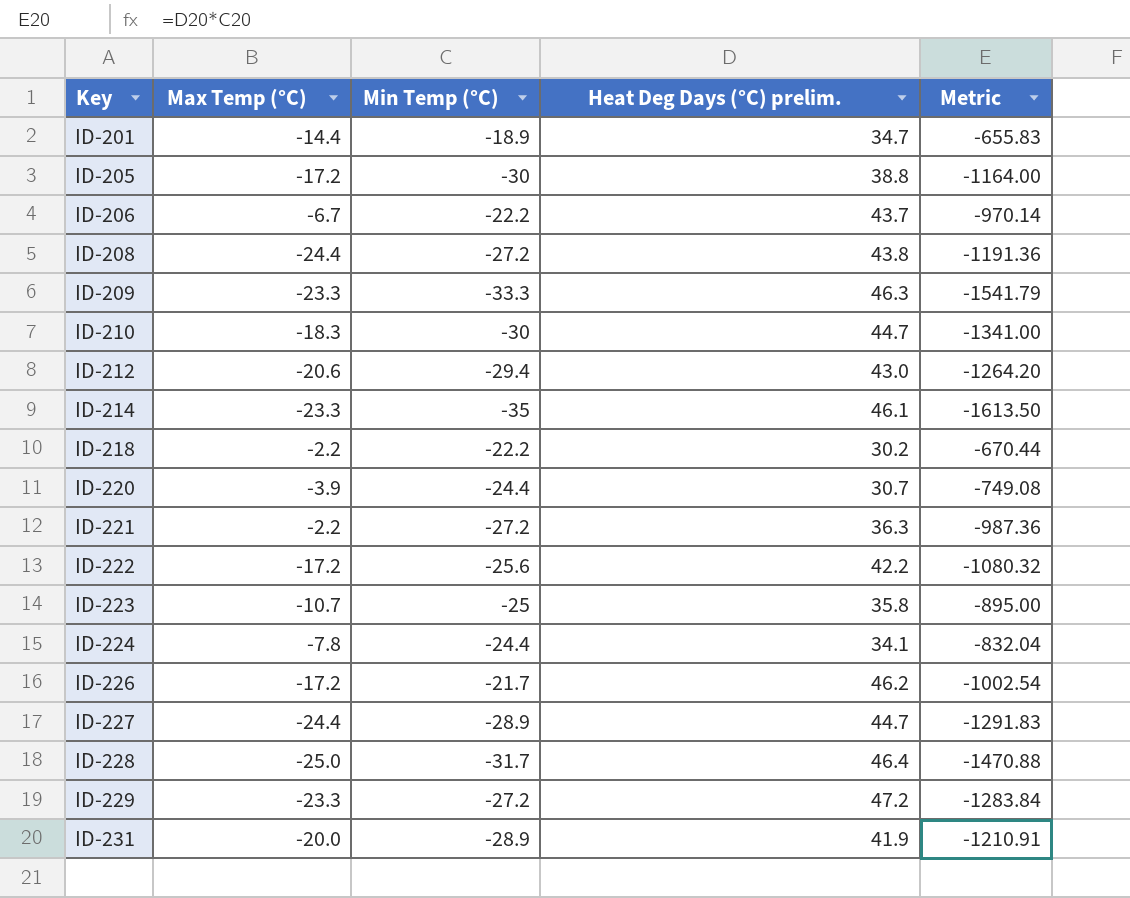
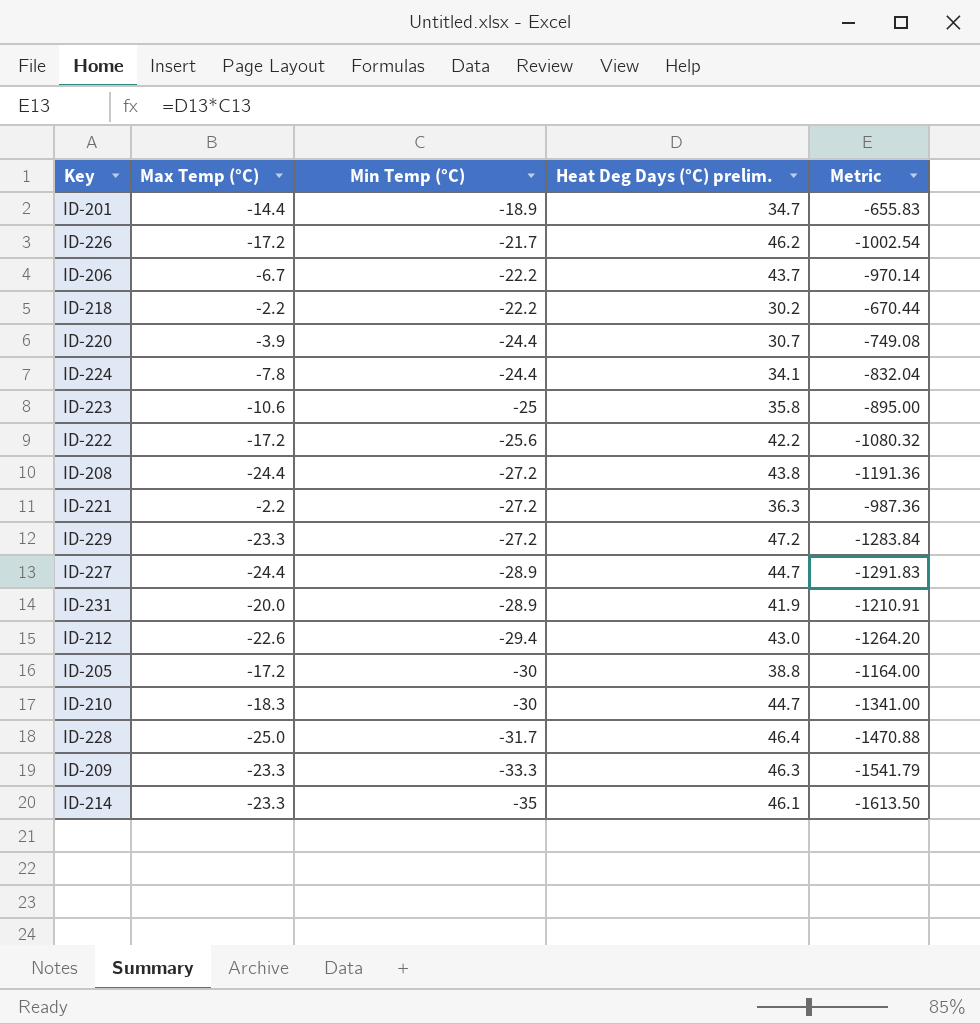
row order: Key ascending -> Min Temp (°C) descending
ID-223 | Max Temp (°C): -10.7 -> -10.6
ID-212 | Max Temp (°C): -20.6 -> -22.6

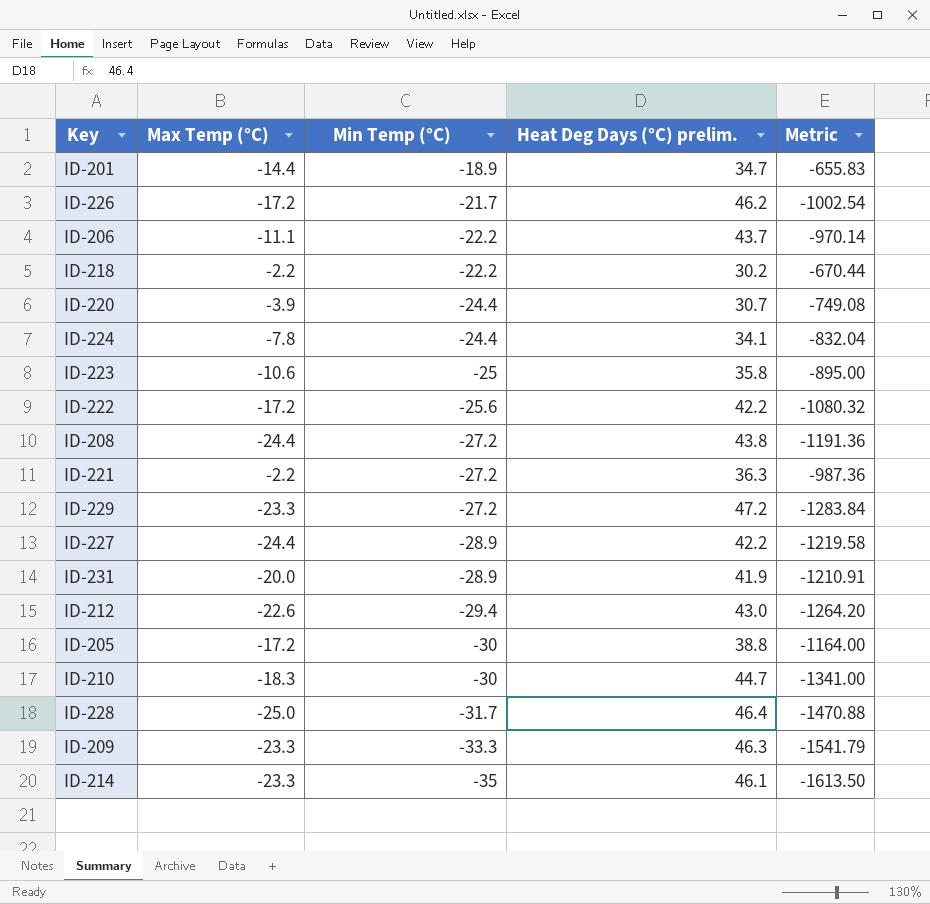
ID-206 | Max Temp (°C): -6.7 -> -11.1
ID-227 | Heat Deg Days (°C) prelim.: 44.7 -> 42.2
ID-227 | Metric: -1291.83 -> -1219.58

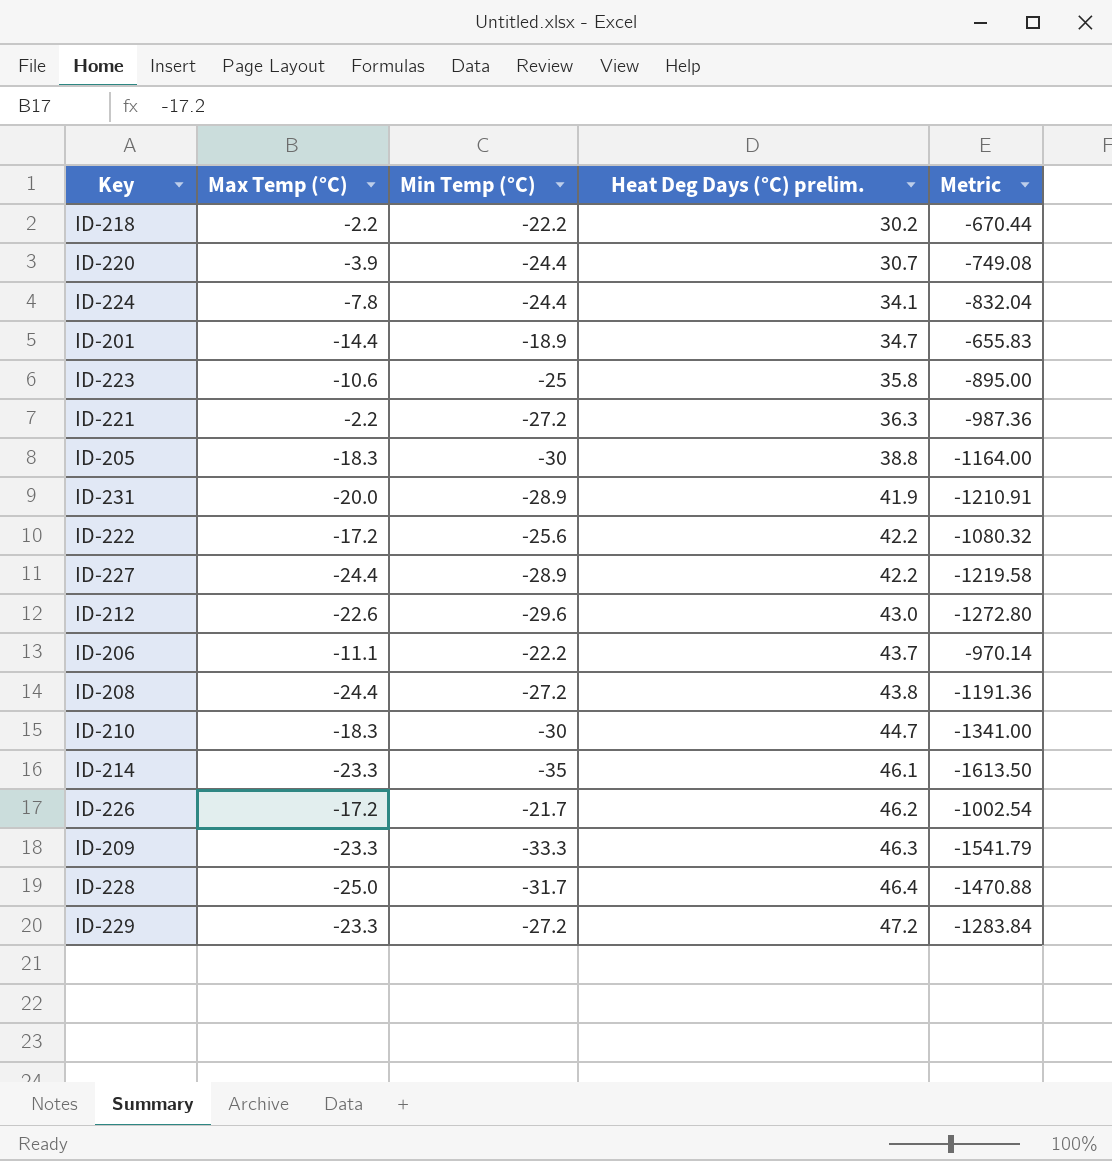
row order: Min Temp (°C) descending -> Heat Deg Days (°C) prelim. ascending
ID-205 | Max Temp (°C): -17.2 -> -18.3
ID-212 | Min Temp (°C): -29.4 -> -29.6
ID-212 | Metric: -1264.20 -> -1272.80

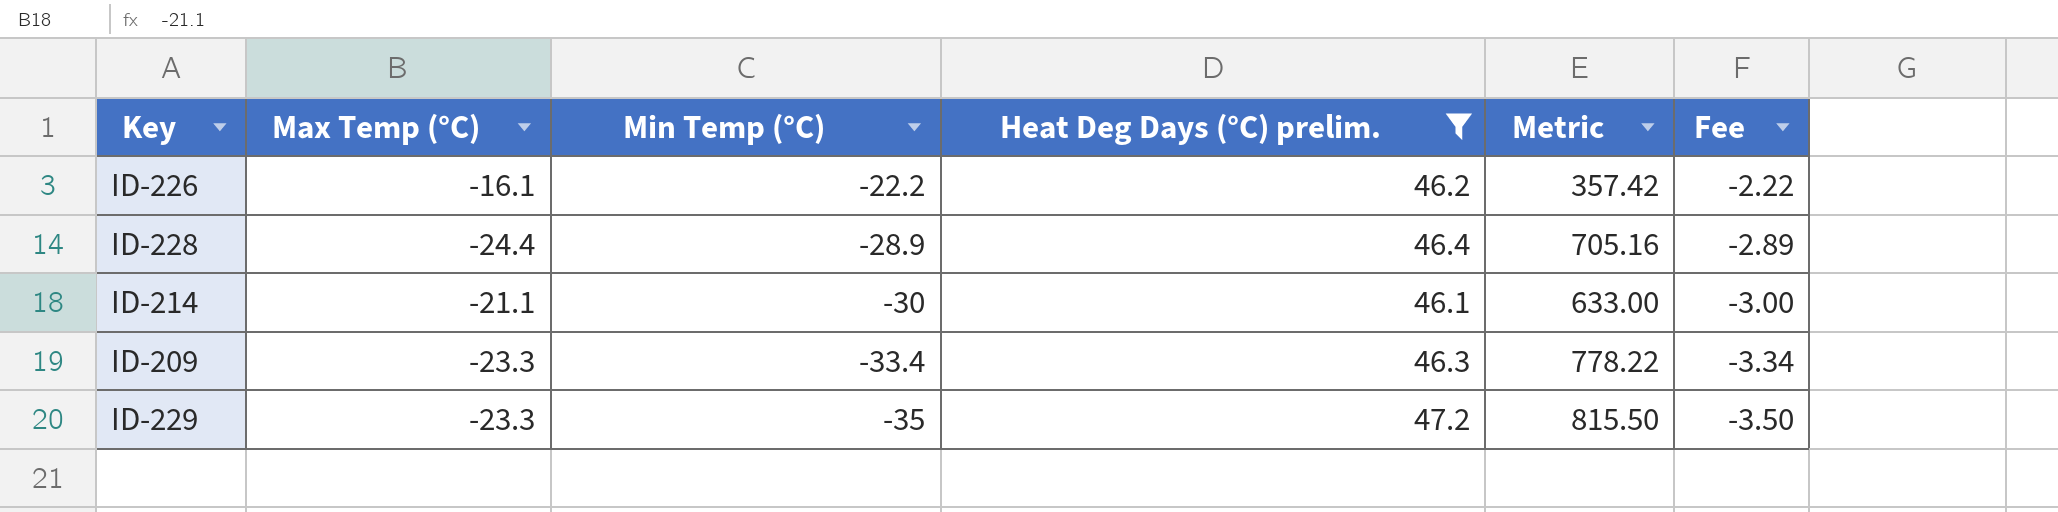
filter: none -> Heat Deg Days (°C) prelim. >= 46.1
row order: Heat Deg Days (°C) prelim. ascending -> Min Temp (°C) descending
column Metric | formula: [Min Temp (°C)] * [Heat Deg Days (°C) prelim.] -> [Max Temp (°C)] * [Min Temp (°C)]
column Fee | formula: none -> [Min Temp (°C)] * 0.1
ID-226 | Max Temp (°C): -17.2 -> -16.1
ID-226 | Min Temp (°C): -21.7 -> -22.2
ID-228 | Max Temp (°C): -25.0 -> -24.4
ID-228 | Min Temp (°C): -31.7 -> -28.9
ID-214 | Max Temp (°C): -23.3 -> -21.1
ID-214 | Min Temp (°C): -35 -> -30
ID-209 | Min Temp (°C): -33.3 -> -33.4
ID-229 | Min Temp (°C): -27.2 -> -35

